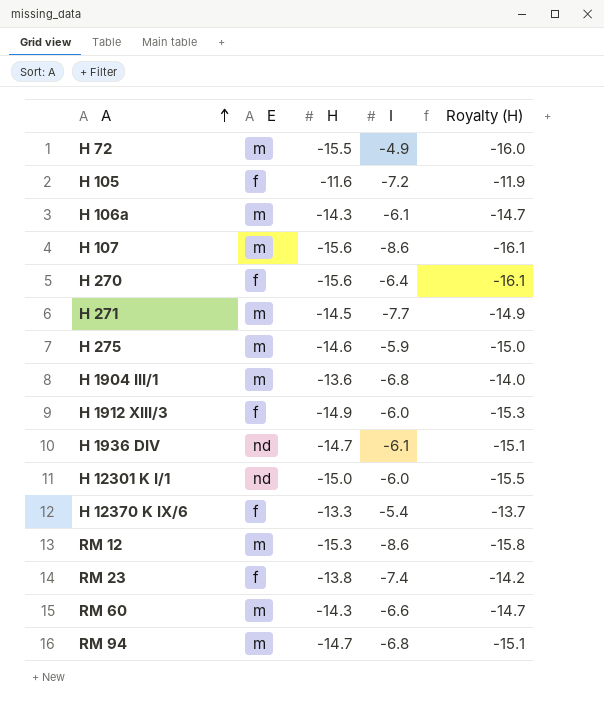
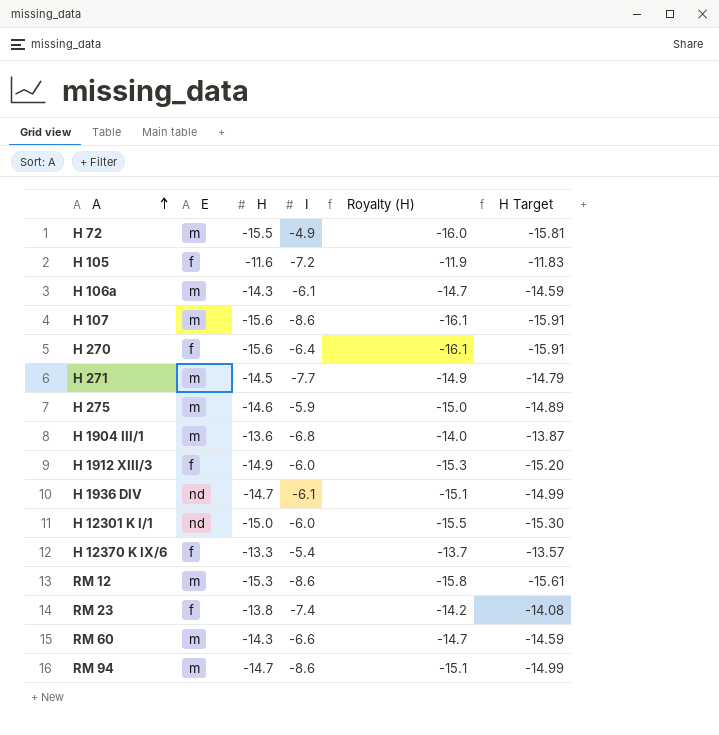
column H Target | formula: none -> [H] * 1.02
RM 94 | I: -6.8 -> -8.6

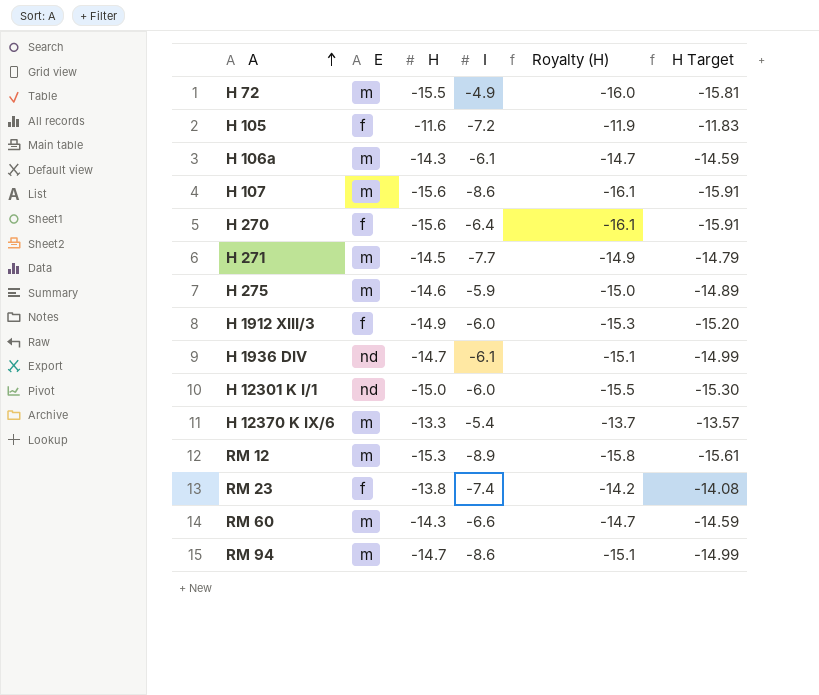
row H 1904 III/1: m | -13.6 | -6.8 | -14.0 | -13.87 -> none
H 12370 K IX/6 | E: f -> m
RM 12 | I: -8.6 -> -8.9

